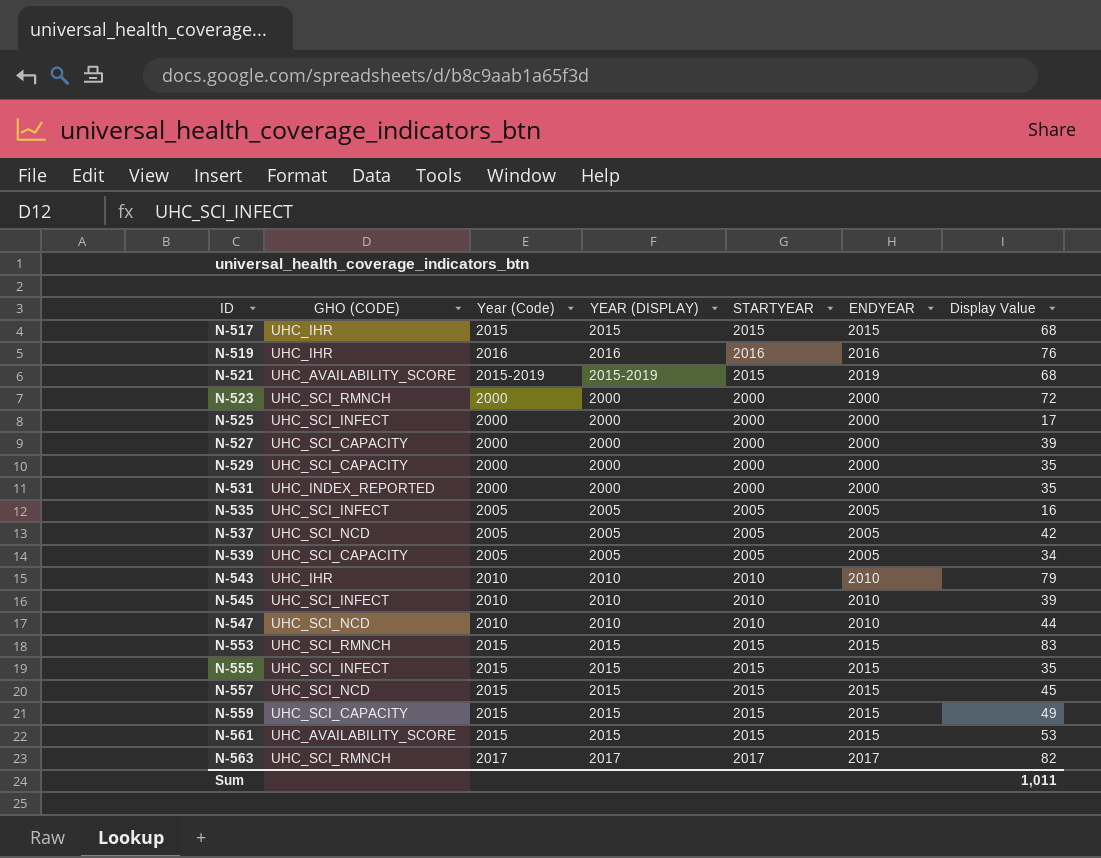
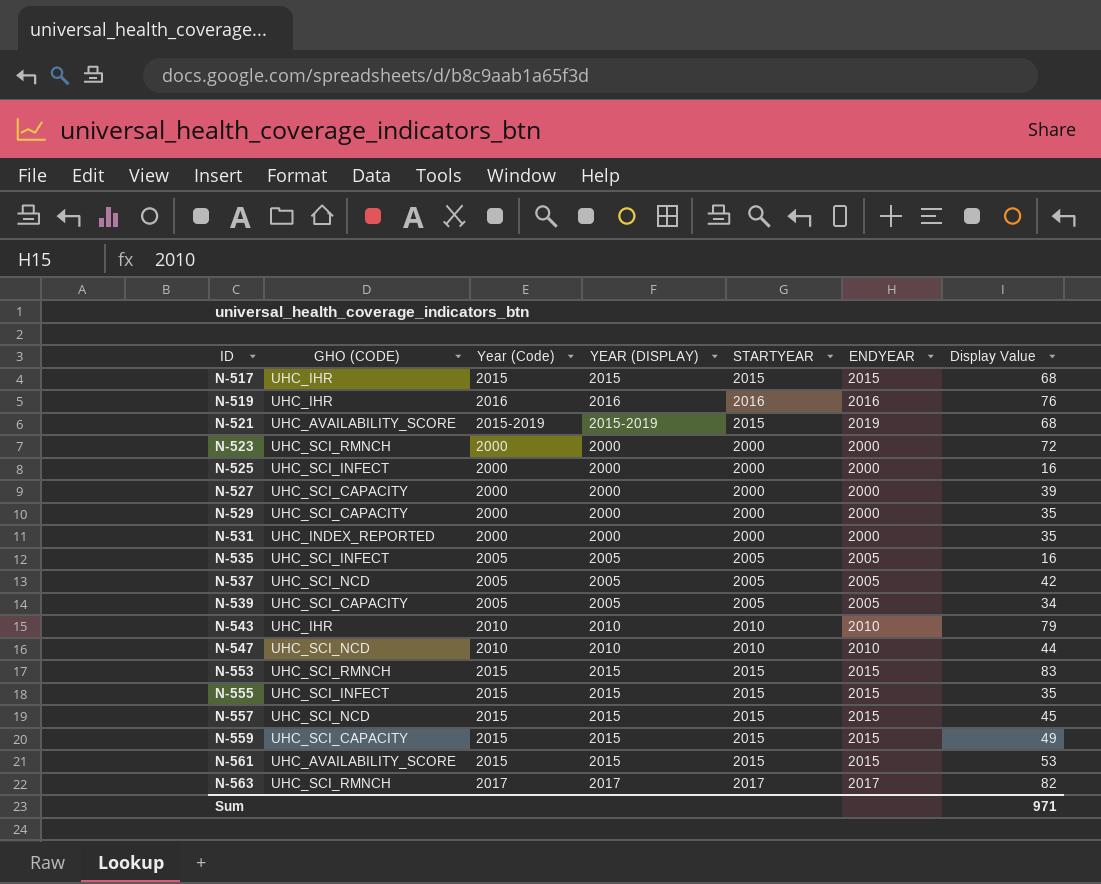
row N-545: UHC_SCI_INFECT | 2010 | 2010 | 2010 | 2010 | 39 -> none
N-525 | Display Value: 17 -> 16
Sum | Display Value: 1,011 -> 971

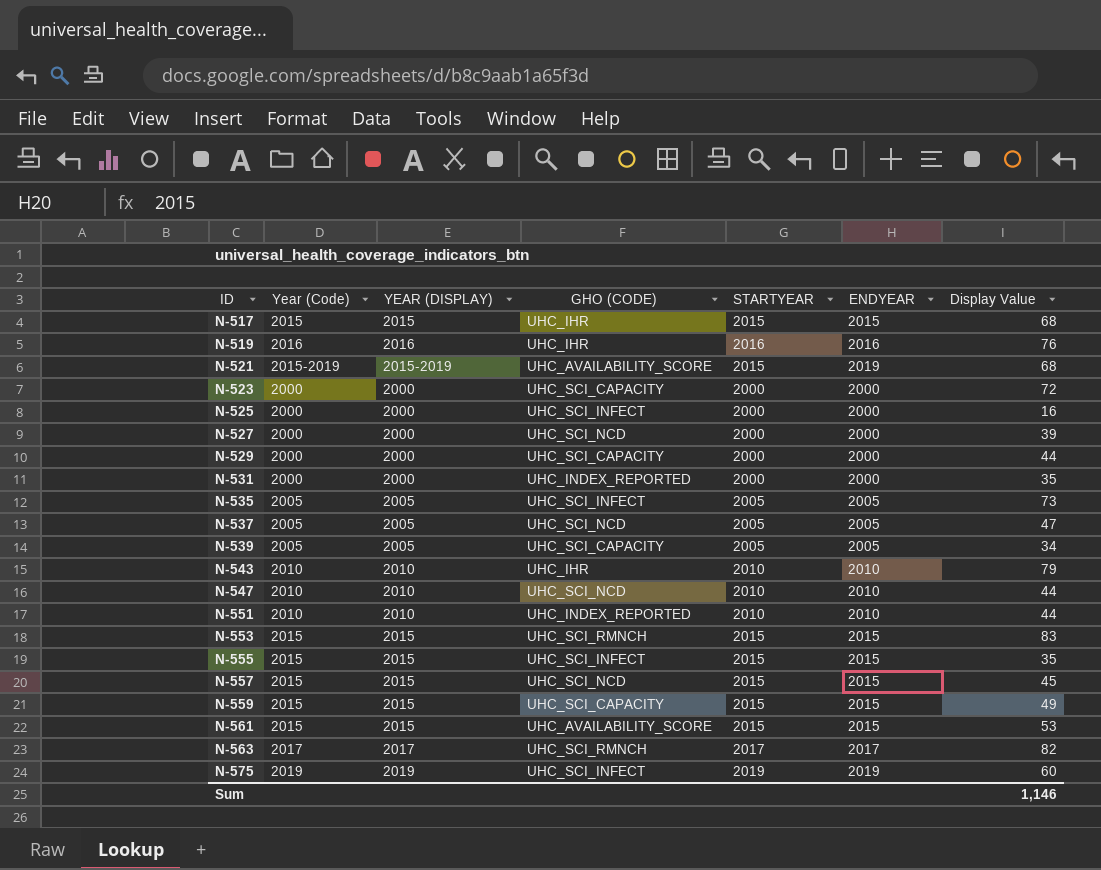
column GHO (CODE) | position: 2 -> 4
N-523 | GHO (CODE): UHC_SCI_RMNCH -> UHC_SCI_CAPACITY
N-527 | GHO (CODE): UHC_SCI_CAPACITY -> UHC_SCI_NCD
N-529 | Display Value: 35 -> 44
N-535 | Display Value: 16 -> 73
N-537 | Display Value: 42 -> 47
row N-551: none -> 2010 | 2010 | UHC_INDEX_REPORTED | 2010 | 2010 | 44
row N-575: none -> 2019 | 2019 | UHC_SCI_INFECT | 2019 | 2019 | 60
Sum | Display Value: 971 -> 1,146

